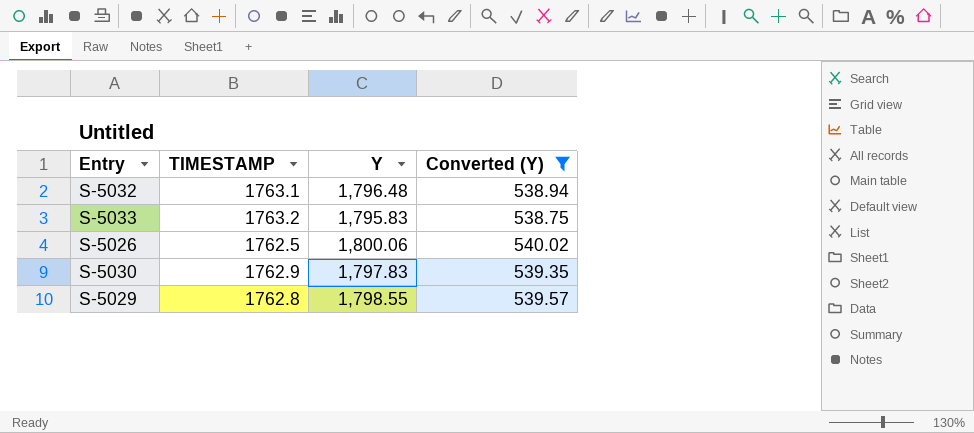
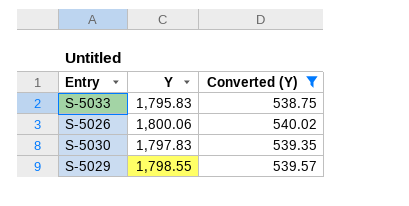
column TIMESTAMP | position: 2 -> none
row S-5032: 1763.1 | 1,796.48 | 538.94 -> none

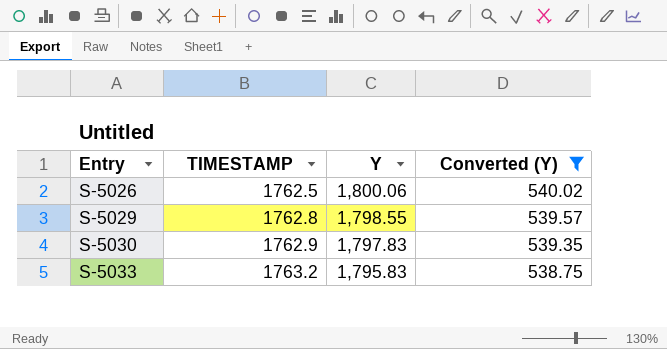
row order: none -> Entry ascending
column TIMESTAMP | position: none -> 2

